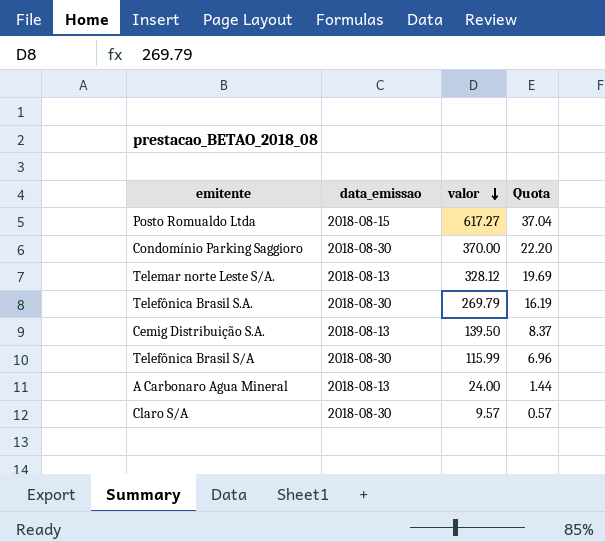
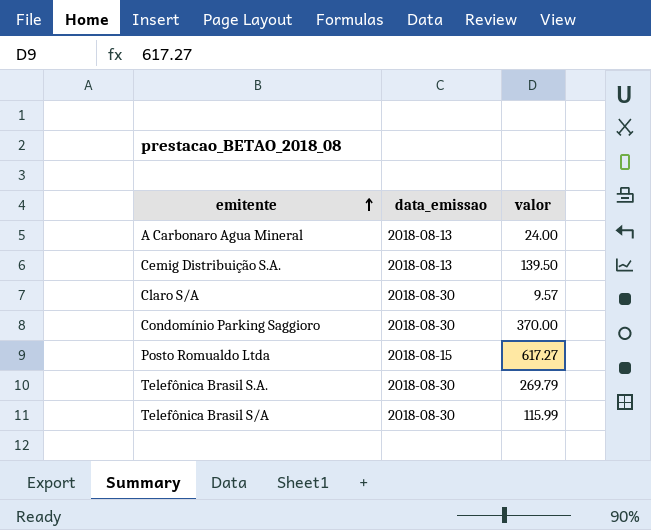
row order: valor descending -> emitente ascending
column Quota | formula: [valor] * 0.06 -> none
row Telemar norte Leste S/A.: 2018-08-13 | 328.12 | 19.69 -> none

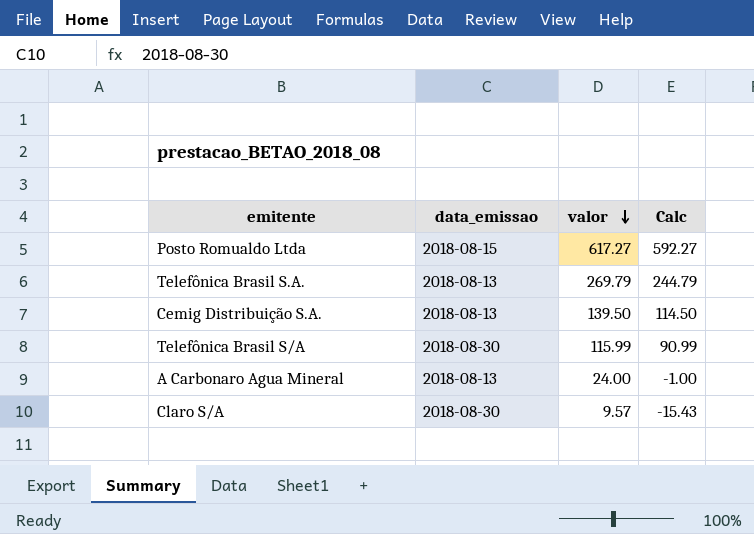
row order: emitente ascending -> valor descending
column Calc | formula: none -> [valor] - 25
row Condomínio Parking Saggioro: 2018-08-30 | 370.00 -> none
Telefônica Brasil S.A. | data_emissao: 2018-08-30 -> 2018-08-13

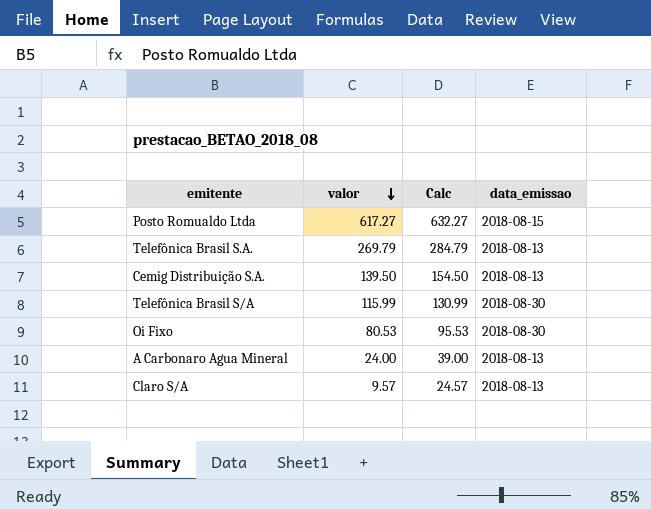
column Calc | formula: [valor] - 25 -> [valor] + 15
column data_emissao | position: 2 -> 4
row Oi Fixo: none -> 80.53 | 95.53 | 2018-08-30
Claro S/A | data_emissao: 2018-08-30 -> 2018-08-13

